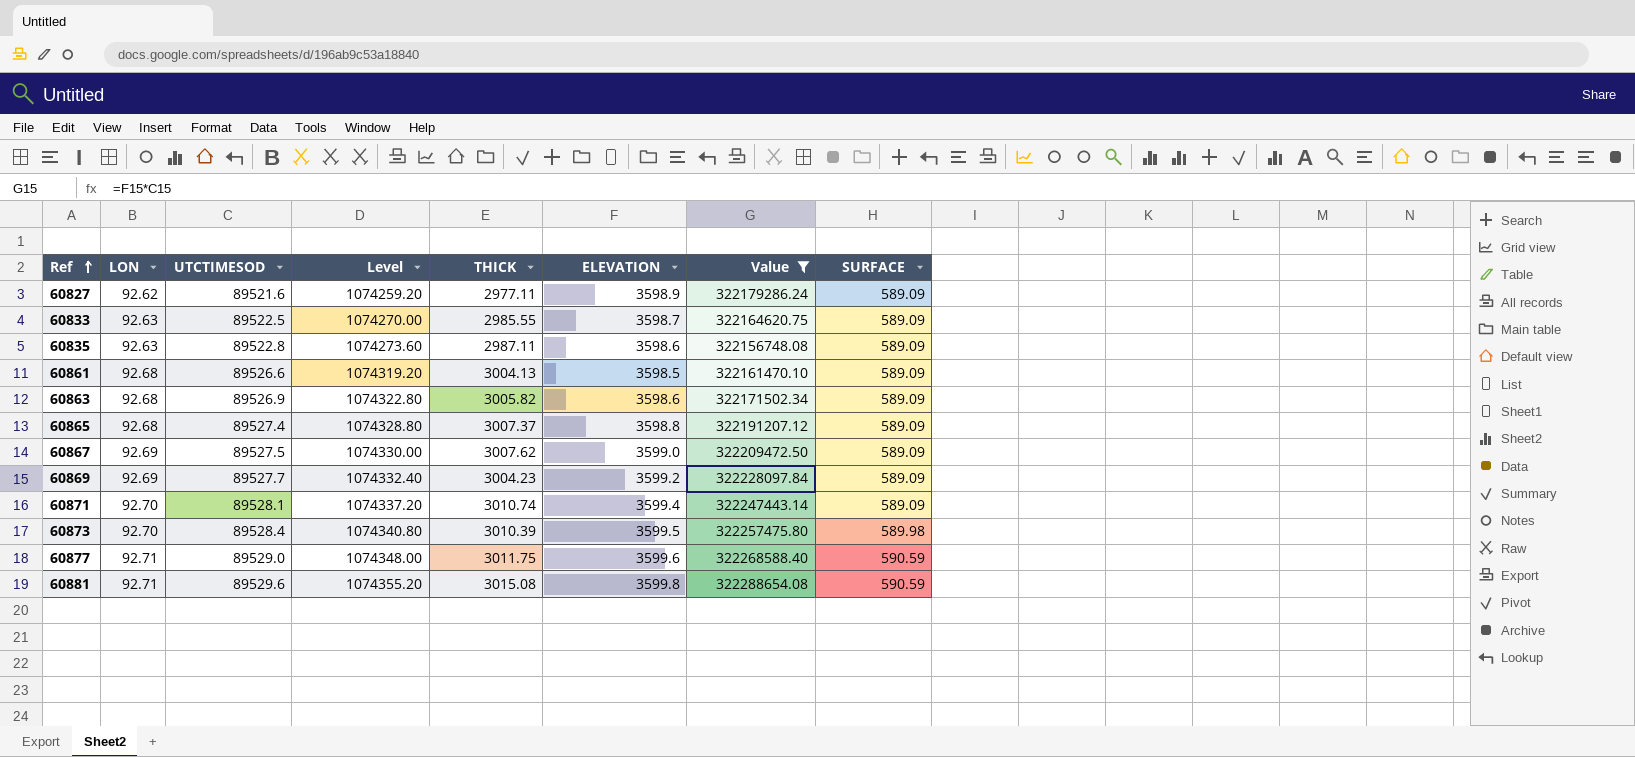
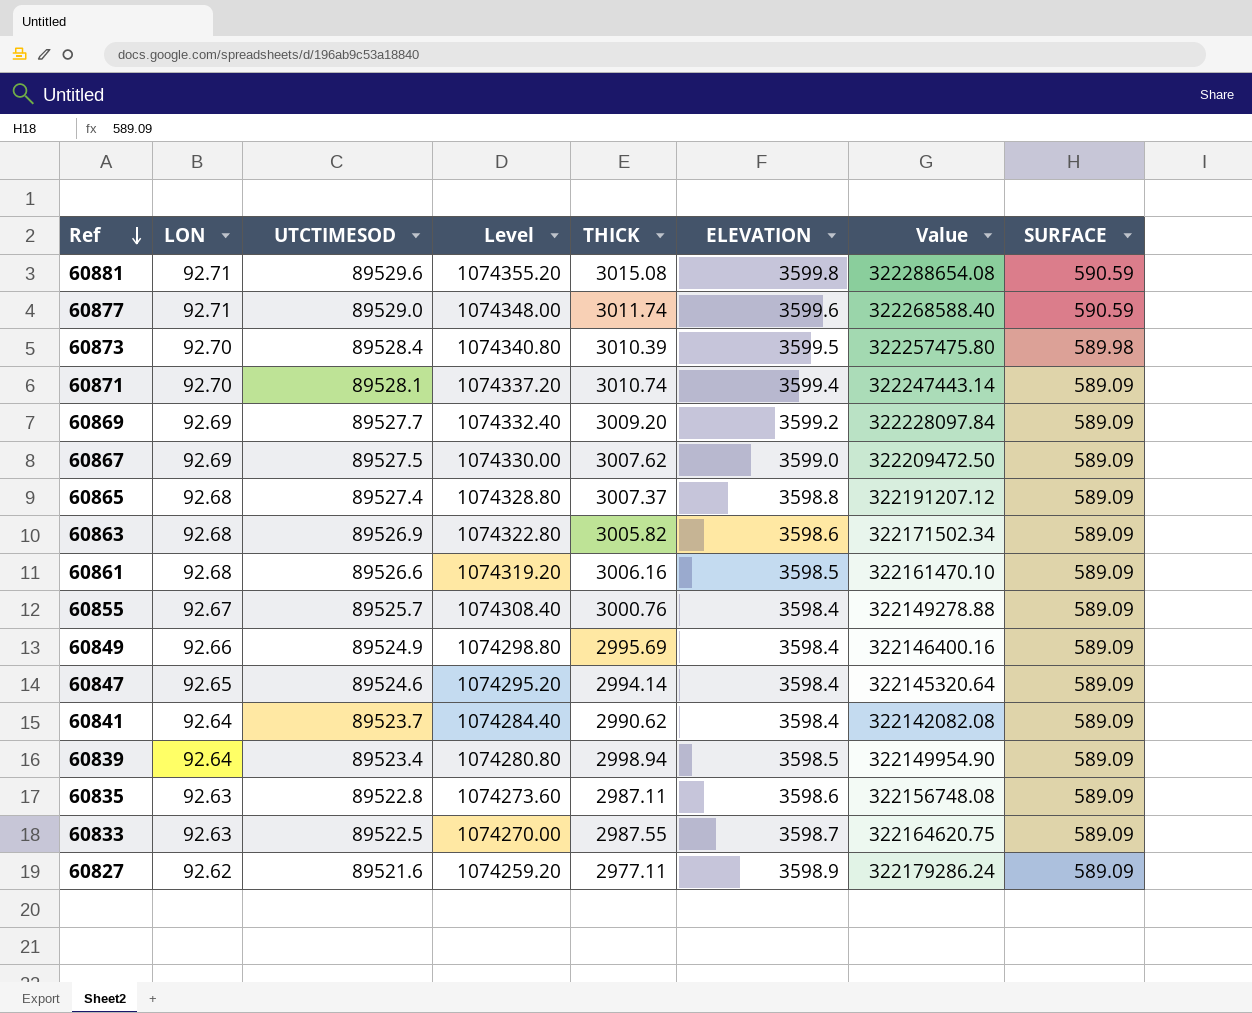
filter: Value >= 322156748.08 -> none
row order: Ref ascending -> Ref descending
60877 | THICK: 3011.75 -> 3011.74
60869 | THICK: 3004.23 -> 3009.20
60861 | THICK: 3004.13 -> 3006.16
60833 | THICK: 2985.55 -> 2987.55

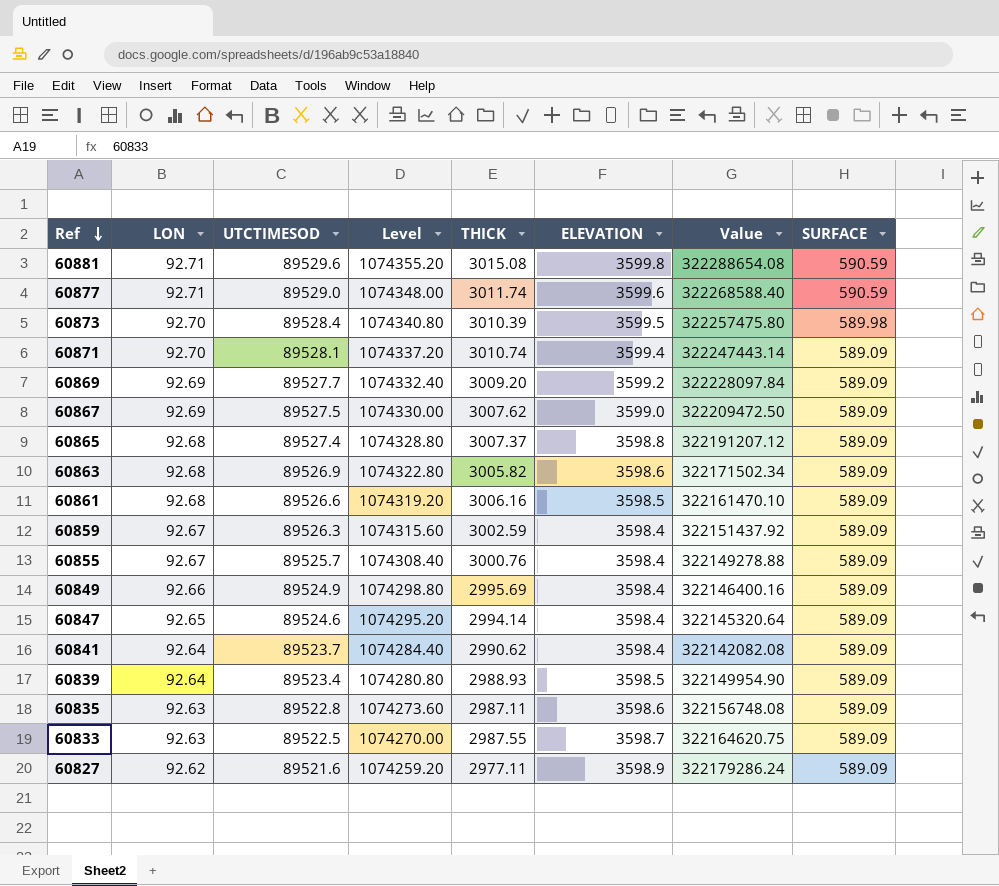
row 60859: none -> 92.67 | 89526.3 | 1074315.60 | 3002.59 | 3598.4 | 322151437.92 | 589.09
60839 | THICK: 2998.94 -> 2988.93

